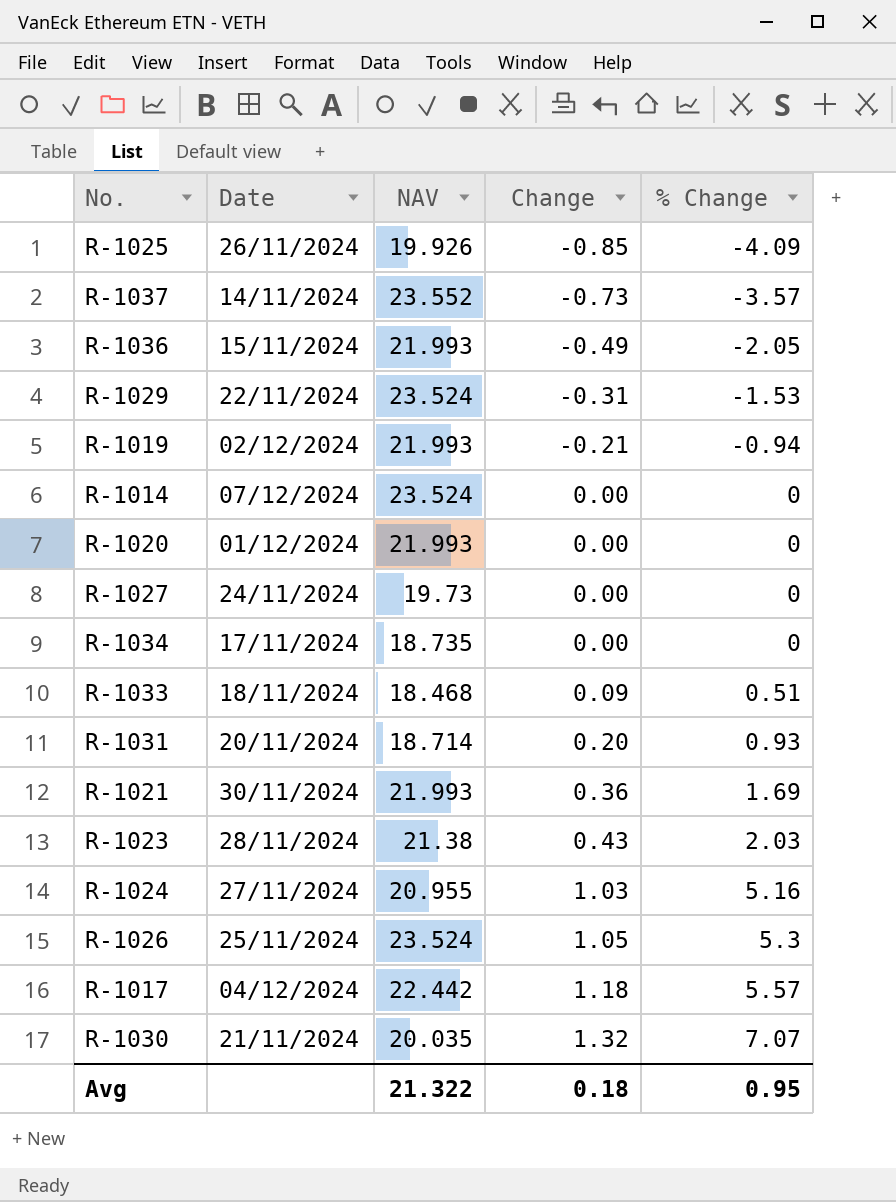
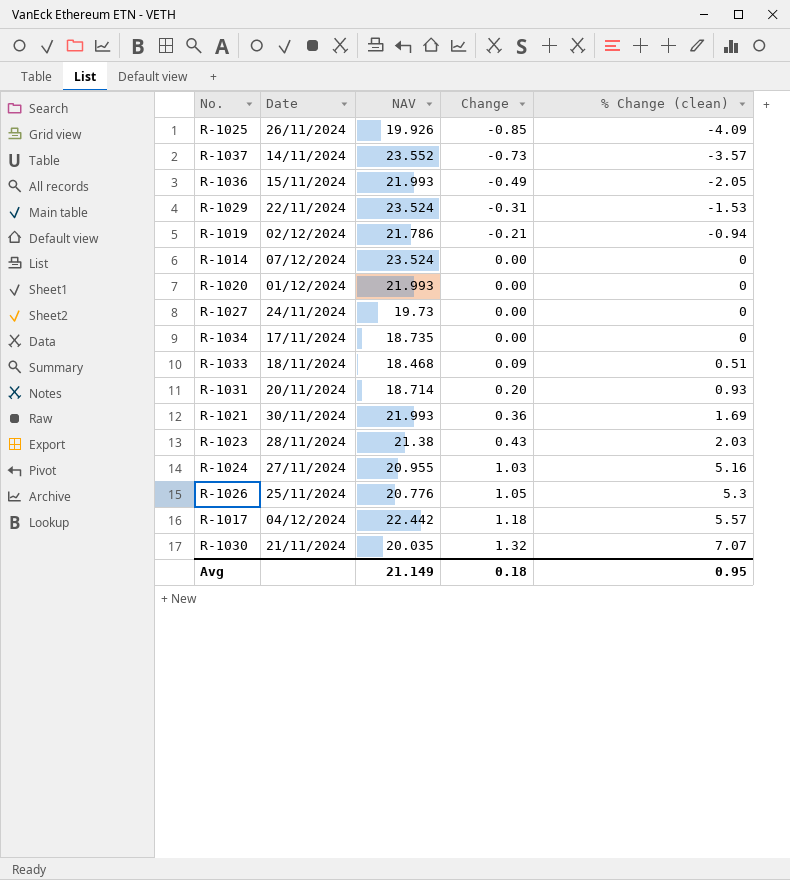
column name: % Change -> % Change (clean)
R-1019 | NAV: 21.993 -> 21.786
R-1026 | NAV: 23.524 -> 20.776
Avg | NAV: 21.322 -> 21.149

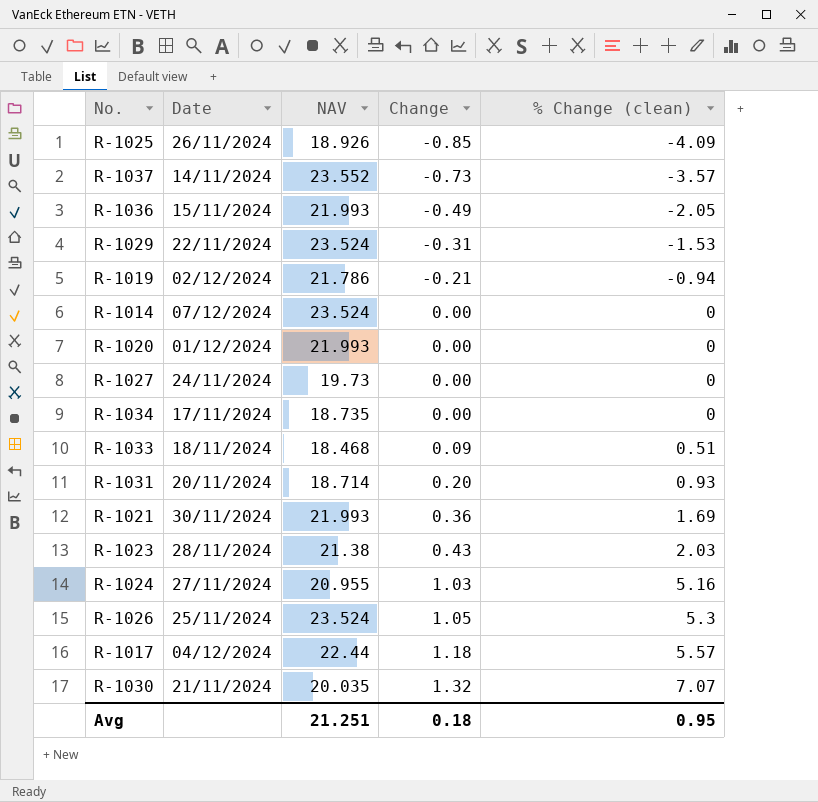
R-1025 | NAV: 19.926 -> 18.926
R-1026 | NAV: 20.776 -> 23.524
R-1017 | NAV: 22.442 -> 22.44
Avg | NAV: 21.149 -> 21.251

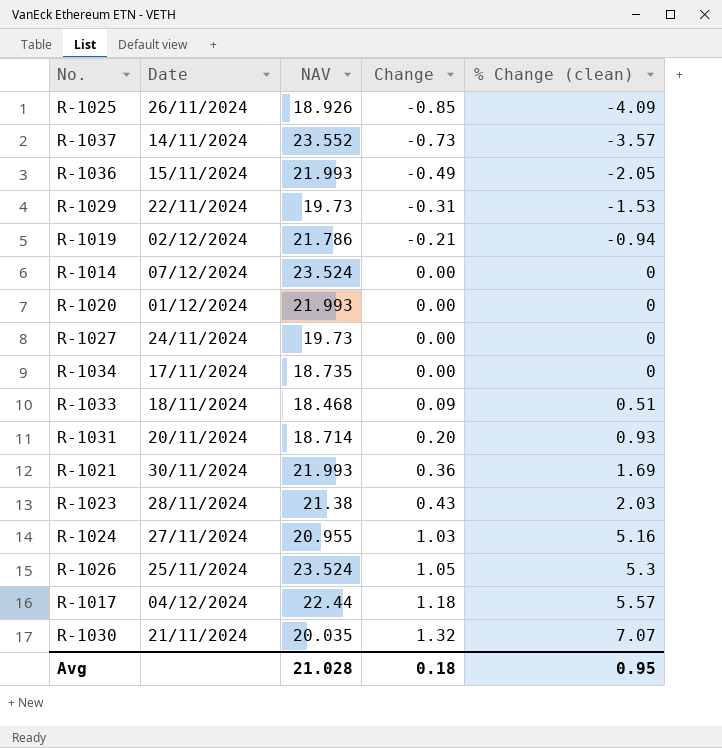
R-1029 | NAV: 23.524 -> 19.73
Avg | NAV: 21.251 -> 21.028

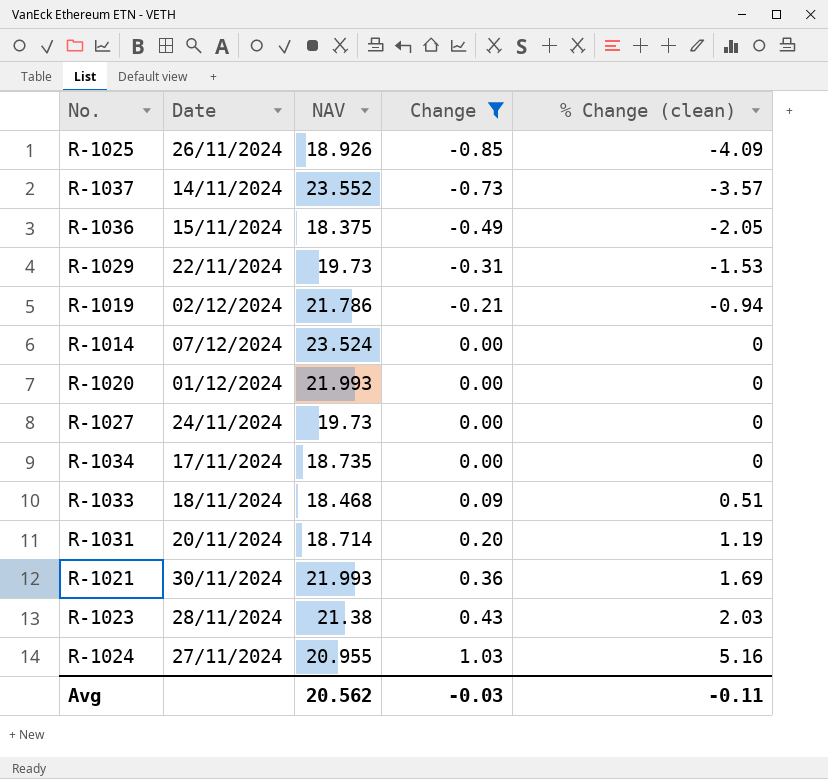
filter: none -> Change <= 1.03
R-1036 | NAV: 21.993 -> 18.375
R-1031 | % Change (clean): 0.93 -> 1.19
Avg | NAV: 21.028 -> 20.562
Avg | Change: 0.18 -> -0.03
Avg | % Change (clean): 0.95 -> -0.11

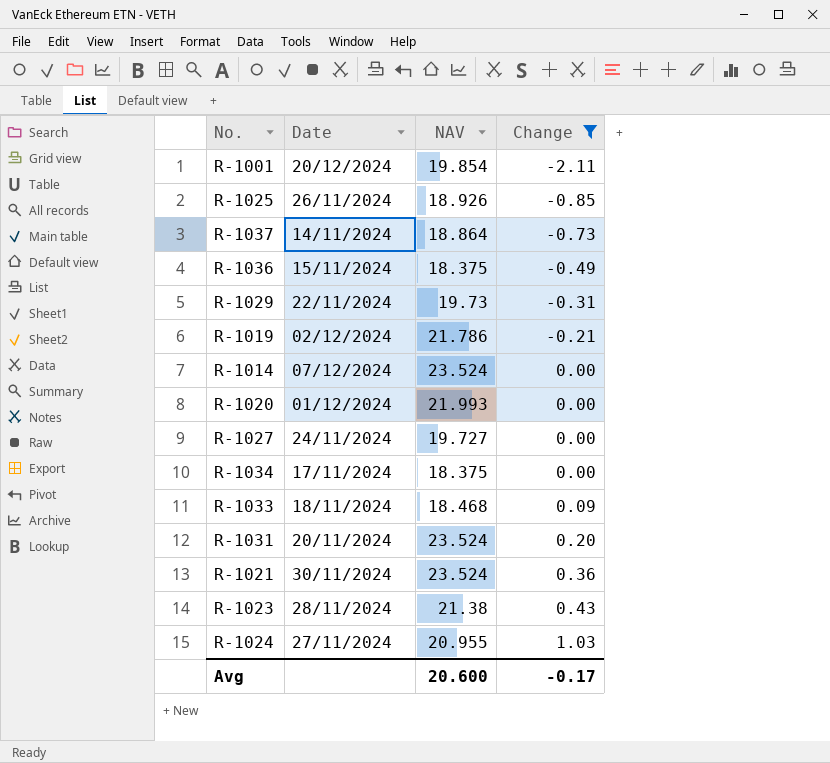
column % Change (clean) | position: 5 -> none
row R-1001: none -> 20/12/2024 | 19.854 | -2.11
R-1037 | NAV: 23.552 -> 18.864
R-1027 | NAV: 19.73 -> 19.727
R-1034 | NAV: 18.735 -> 18.375
R-1031 | NAV: 18.714 -> 23.524
R-1021 | NAV: 21.993 -> 23.524
Avg | NAV: 20.562 -> 20.600
Avg | Change: -0.03 -> -0.17

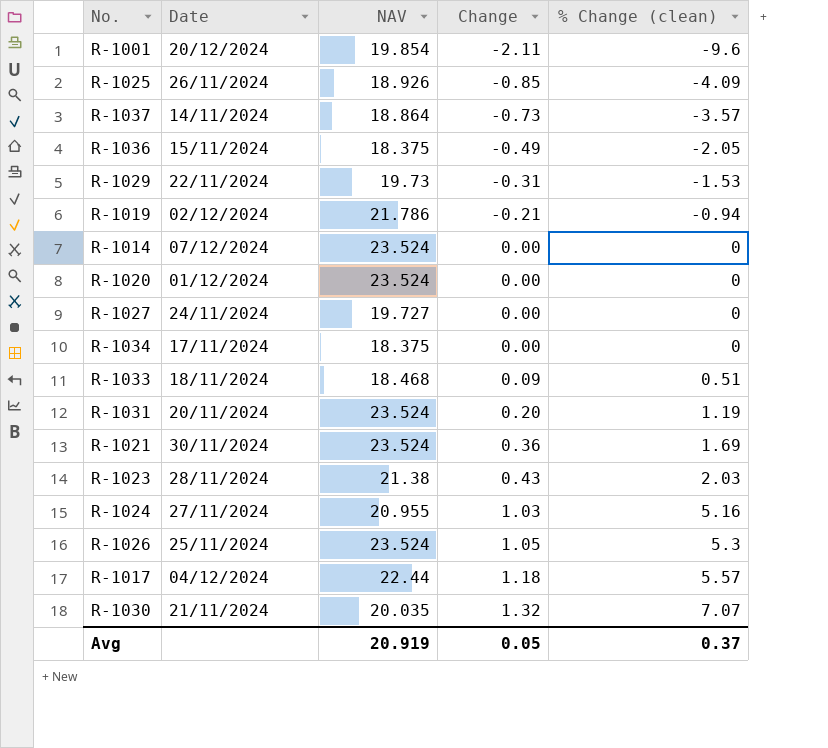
filter: Change <= 1.03 -> none
column % Change (clean) | position: none -> 5
R-1020 | NAV: 21.993 -> 23.524
Avg | NAV: 20.600 -> 20.919
Avg | Change: -0.17 -> 0.05

